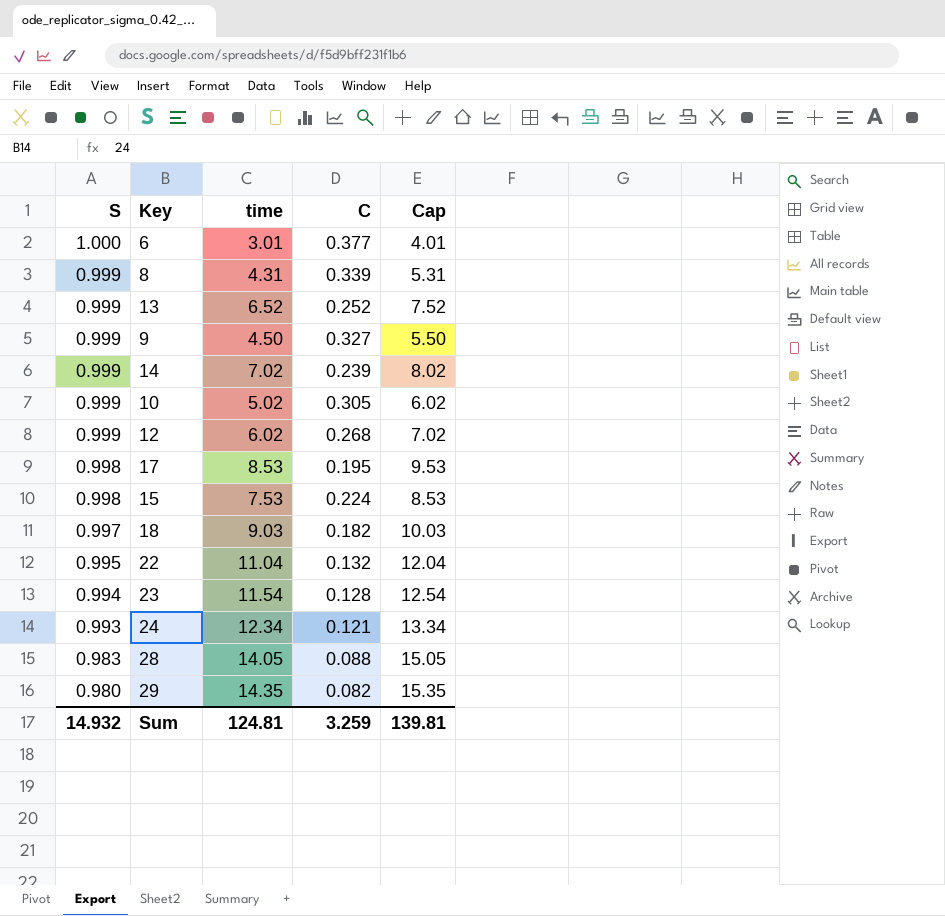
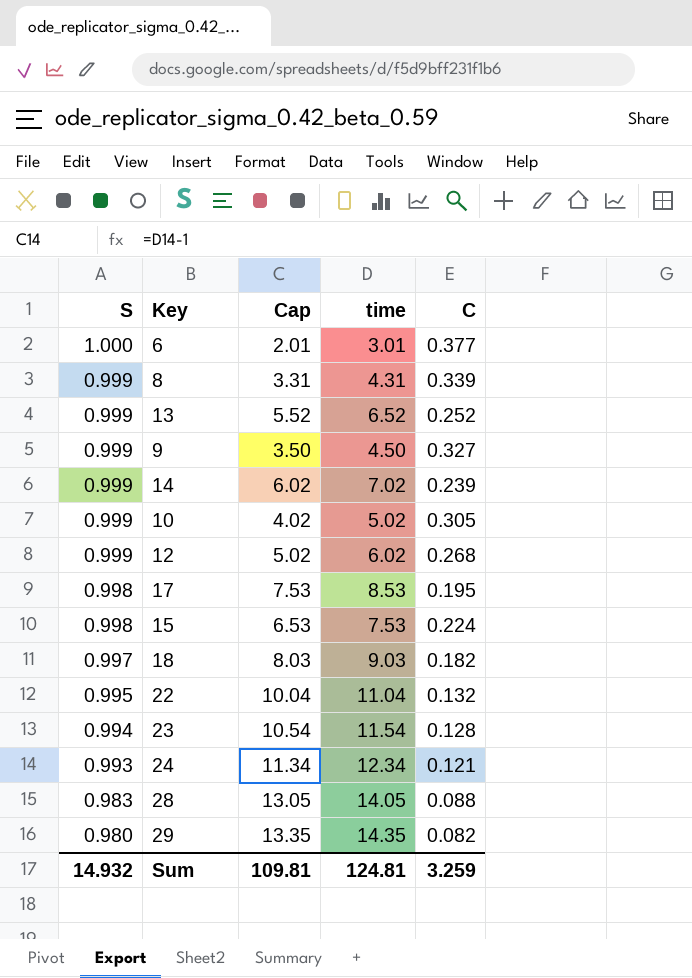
column Cap | formula: [time] + 1 -> [time] - 1
column Cap | position: 5 -> 3
Sum | Cap: 139.81 -> 109.81

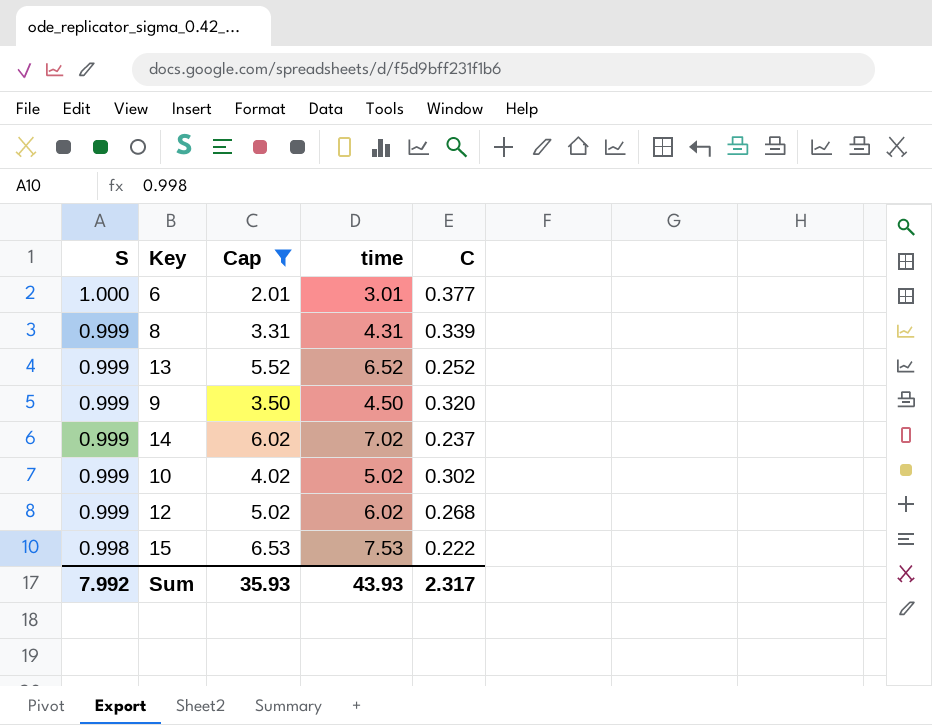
filter: none -> Cap <= 6.53
9 | C: 0.327 -> 0.320
14 | C: 0.239 -> 0.237
10 | C: 0.305 -> 0.302
15 | C: 0.224 -> 0.222
Sum | S: 14.932 -> 7.992
Sum | Cap: 109.81 -> 35.93
Sum | time: 124.81 -> 43.93
Sum | C: 3.259 -> 2.317

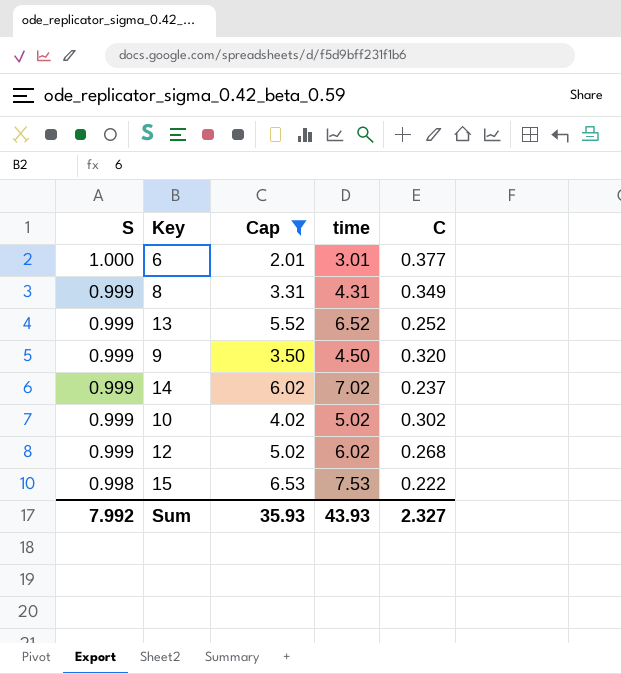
8 | C: 0.339 -> 0.349
Sum | C: 2.317 -> 2.327

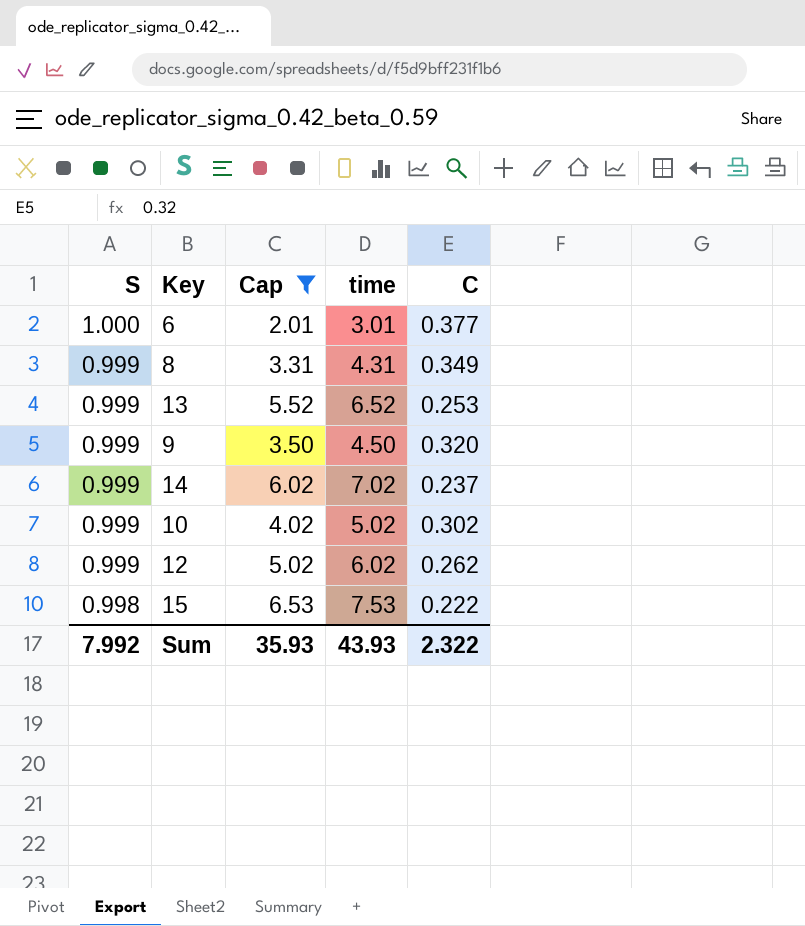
13 | C: 0.252 -> 0.253
12 | C: 0.268 -> 0.262
Sum | C: 2.327 -> 2.322

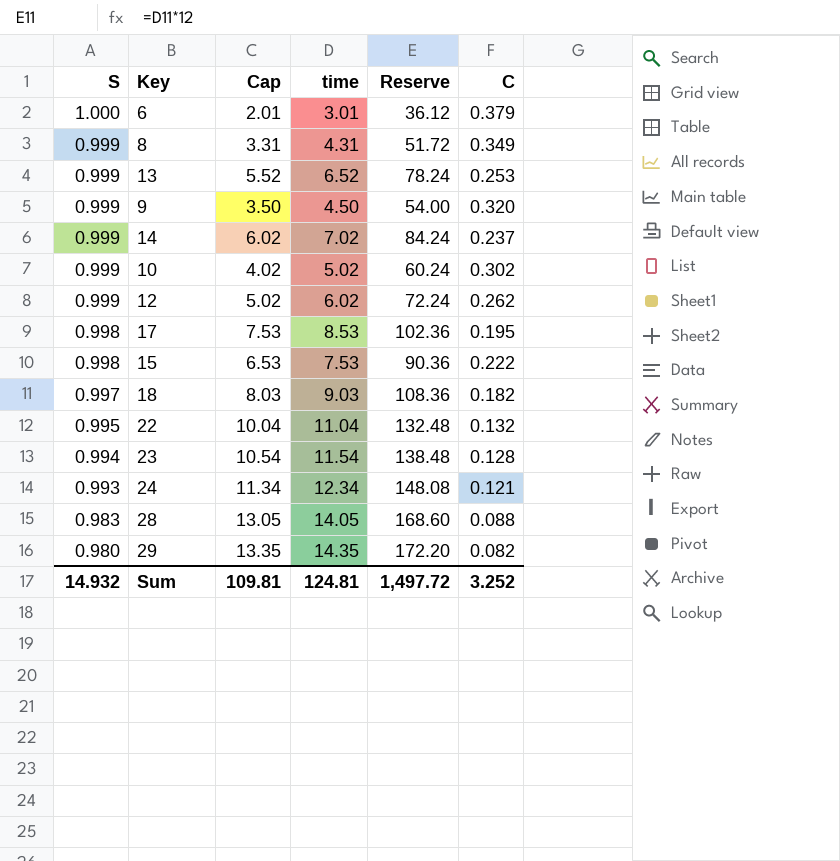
filter: Cap <= 6.53 -> none
column Reserve | formula: none -> [time] * 12
6 | C: 0.377 -> 0.379
Sum | S: 7.992 -> 14.932
Sum | Cap: 35.93 -> 109.81
Sum | time: 43.93 -> 124.81
Sum | C: 2.322 -> 3.252

